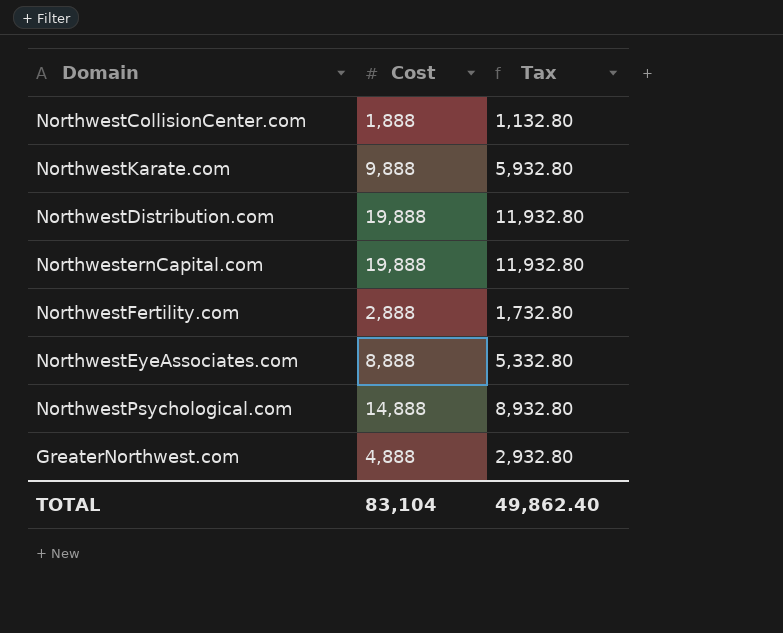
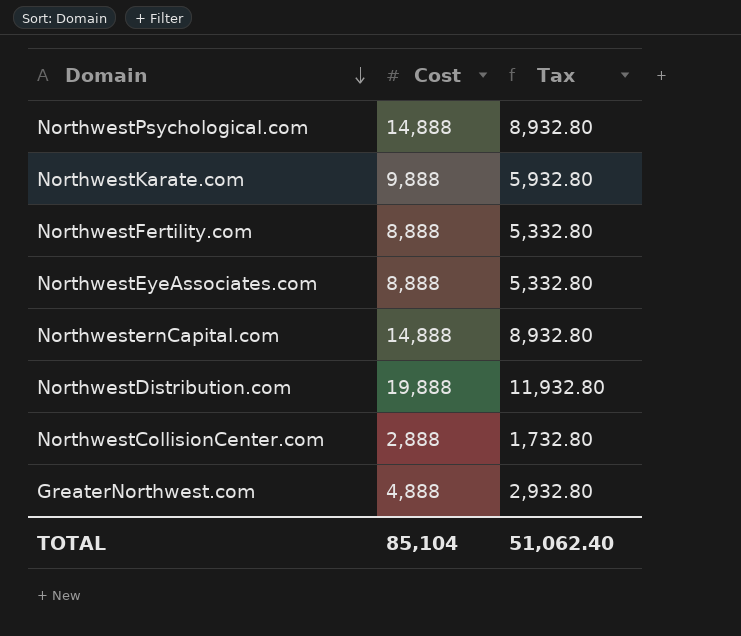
row order: none -> Domain descending
NorthwestFertility.com | Cost: 2,888 -> 8,888
NorthwestFertility.com | Tax: 1,732.80 -> 5,332.80
NorthwesternCapital.com | Cost: 19,888 -> 14,888
NorthwesternCapital.com | Tax: 11,932.80 -> 8,932.80
NorthwestCollisionCenter.com | Cost: 1,888 -> 2,888
NorthwestCollisionCenter.com | Tax: 1,132.80 -> 1,732.80
TOTAL | Cost: 83,104 -> 85,104
TOTAL | Tax: 49,862.40 -> 51,062.40

